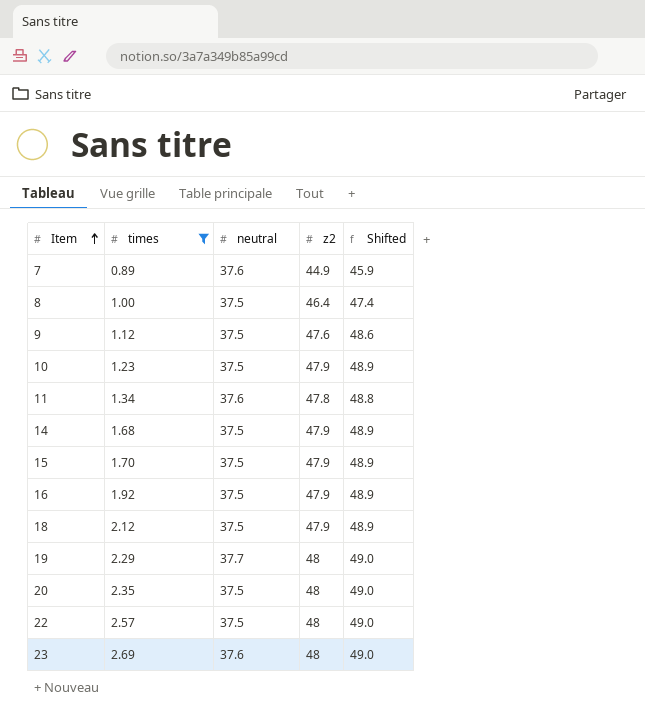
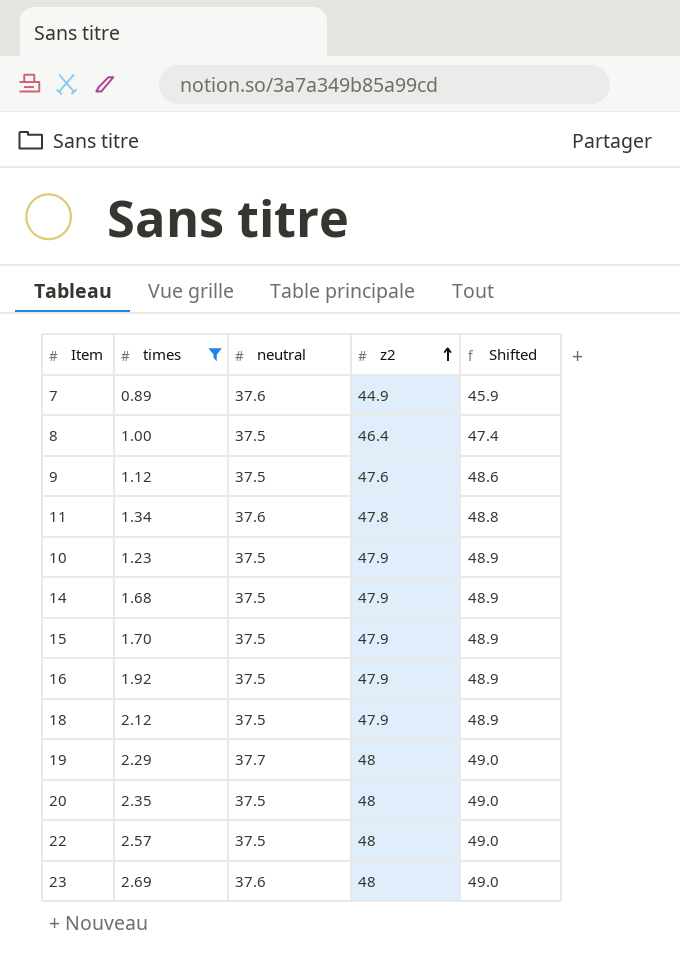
row order: Item ascending -> z2 ascending

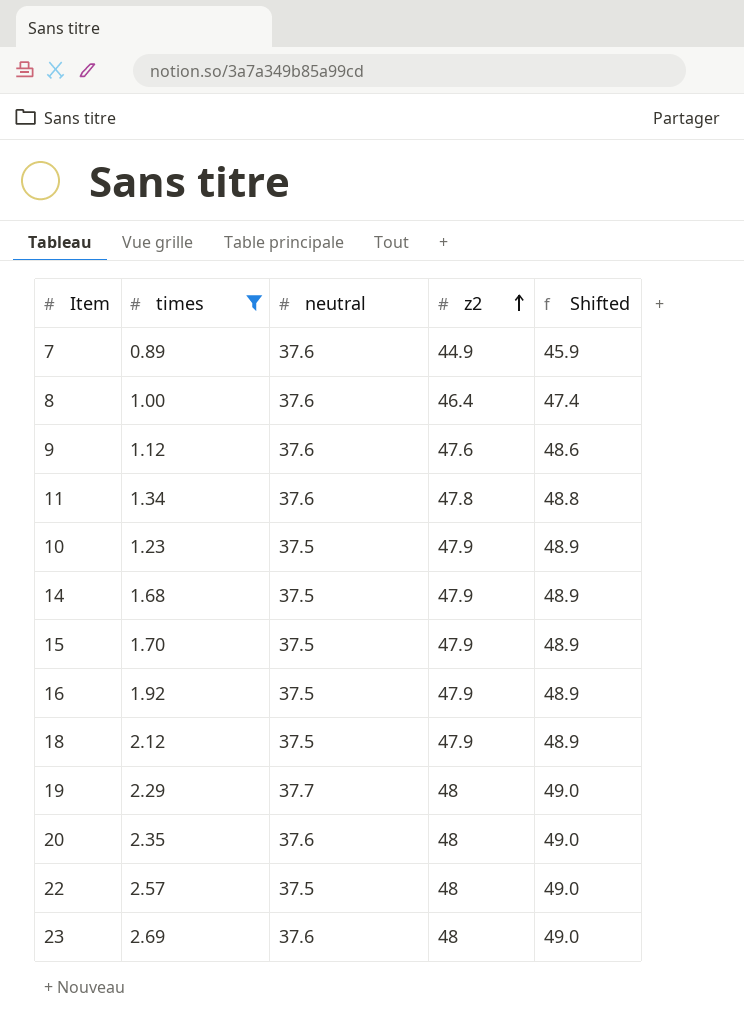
8 | neutral: 37.5 -> 37.6
9 | neutral: 37.5 -> 37.6
20 | neutral: 37.5 -> 37.6

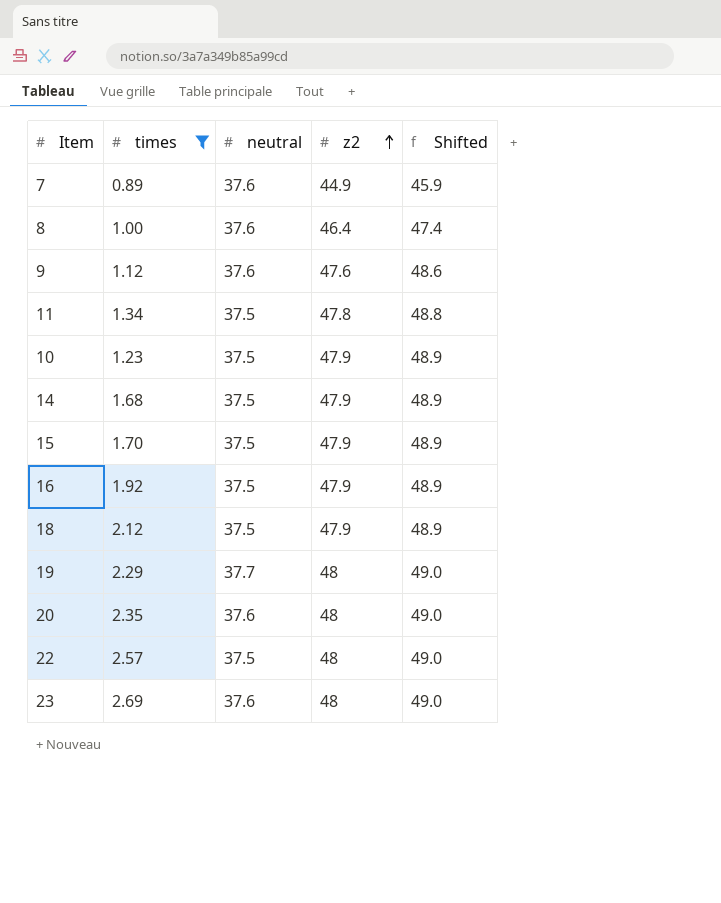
11 | neutral: 37.6 -> 37.5

